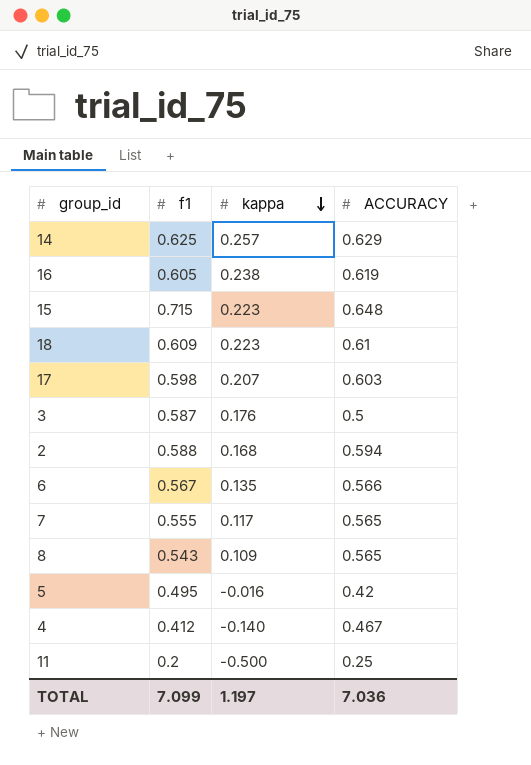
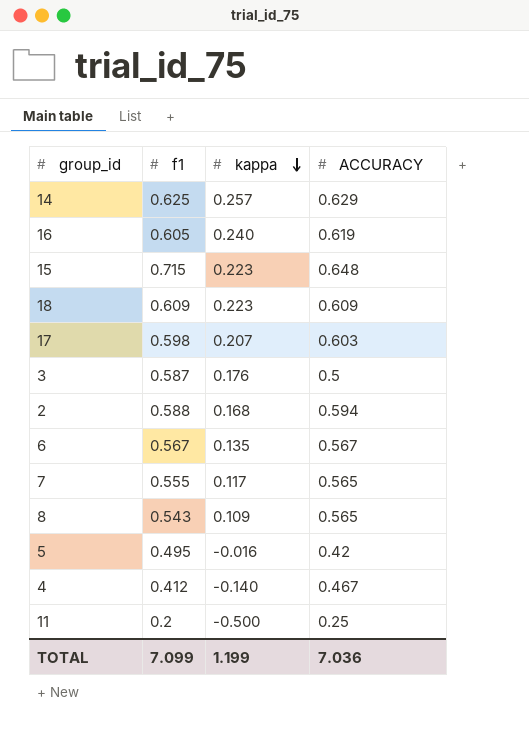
16 | kappa: 0.238 -> 0.240
18 | ACCURACY: 0.61 -> 0.609
6 | ACCURACY: 0.566 -> 0.567
TOTAL | kappa: 1.197 -> 1.199

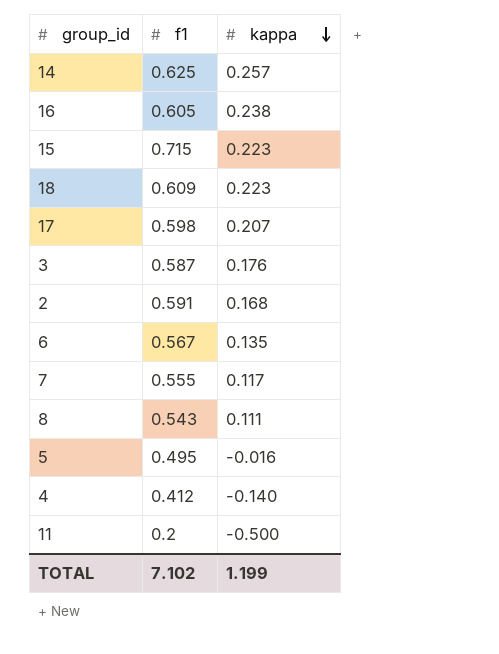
column ACCURACY | position: 4 -> none
16 | kappa: 0.240 -> 0.238
2 | f1: 0.588 -> 0.591
8 | kappa: 0.109 -> 0.111
TOTAL | f1: 7.099 -> 7.102

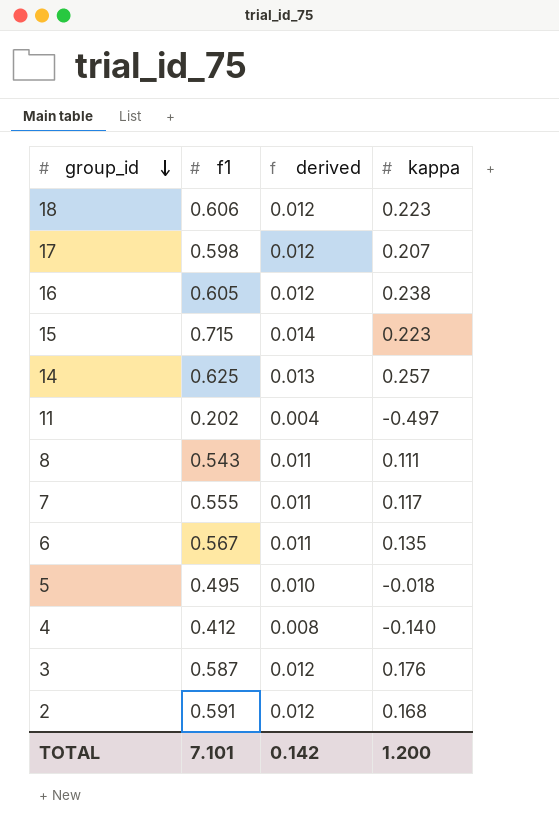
row order: kappa descending -> group_id descending
column derived | formula: none -> [f1] * 0.02
18 | f1: 0.609 -> 0.606
11 | f1: 0.2 -> 0.202
11 | kappa: -0.500 -> -0.497
5 | kappa: -0.016 -> -0.018
TOTAL | f1: 7.102 -> 7.101
TOTAL | kappa: 1.199 -> 1.200

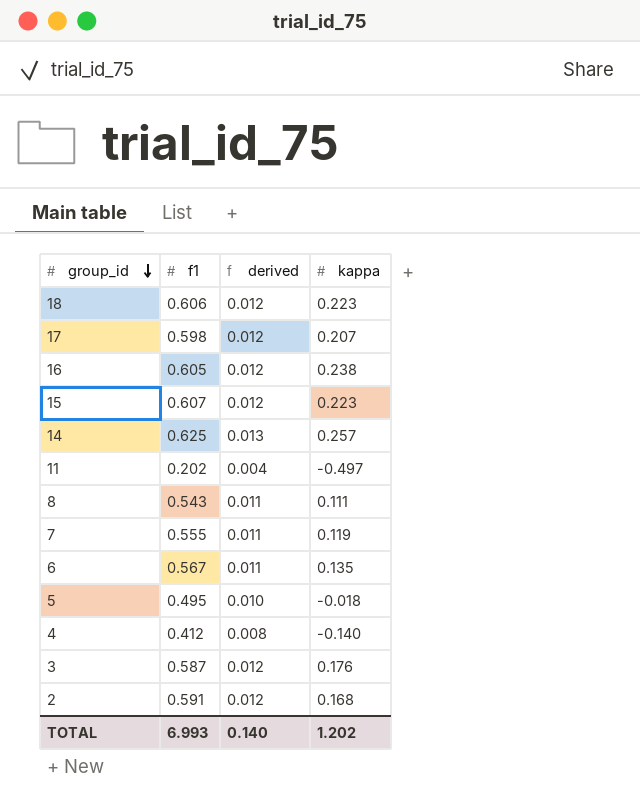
15 | f1: 0.715 -> 0.607
15 | derived: 0.014 -> 0.012
7 | kappa: 0.117 -> 0.119
TOTAL | f1: 7.101 -> 6.993
TOTAL | derived: 0.142 -> 0.140
TOTAL | kappa: 1.200 -> 1.202

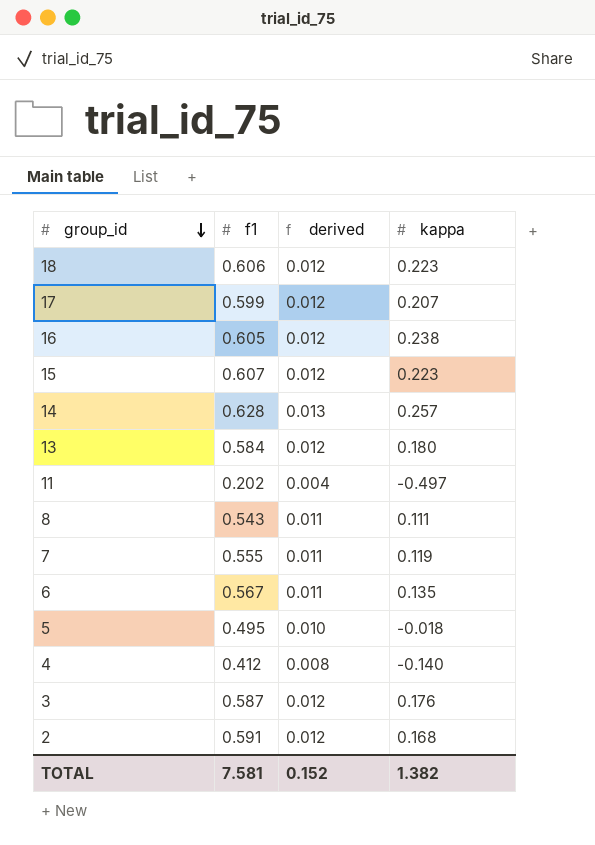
17 | f1: 0.598 -> 0.599
14 | f1: 0.625 -> 0.628
row 13: none -> 0.584 | 0.012 | 0.180
TOTAL | f1: 6.993 -> 7.581
TOTAL | derived: 0.140 -> 0.152
TOTAL | kappa: 1.202 -> 1.382

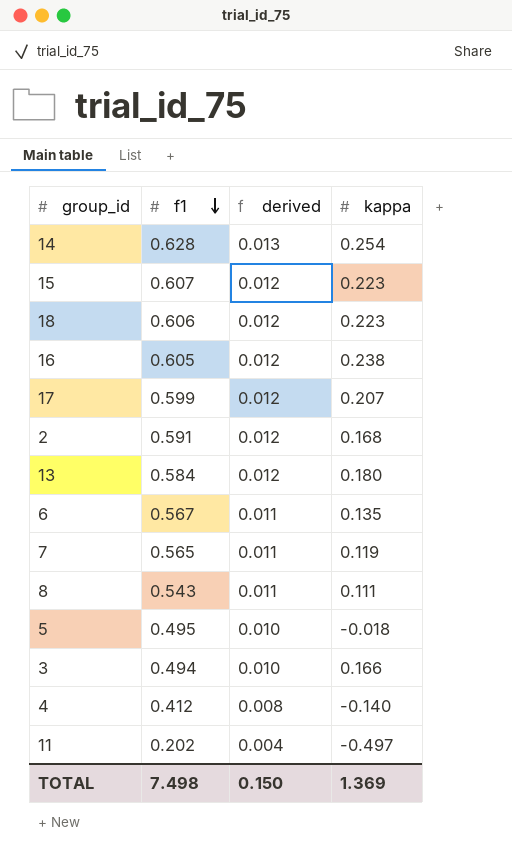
row order: group_id descending -> f1 descending
14 | kappa: 0.257 -> 0.254
7 | f1: 0.555 -> 0.565
3 | f1: 0.587 -> 0.494
3 | derived: 0.012 -> 0.010
3 | kappa: 0.176 -> 0.166
TOTAL | f1: 7.581 -> 7.498
TOTAL | derived: 0.152 -> 0.150
TOTAL | kappa: 1.382 -> 1.369

